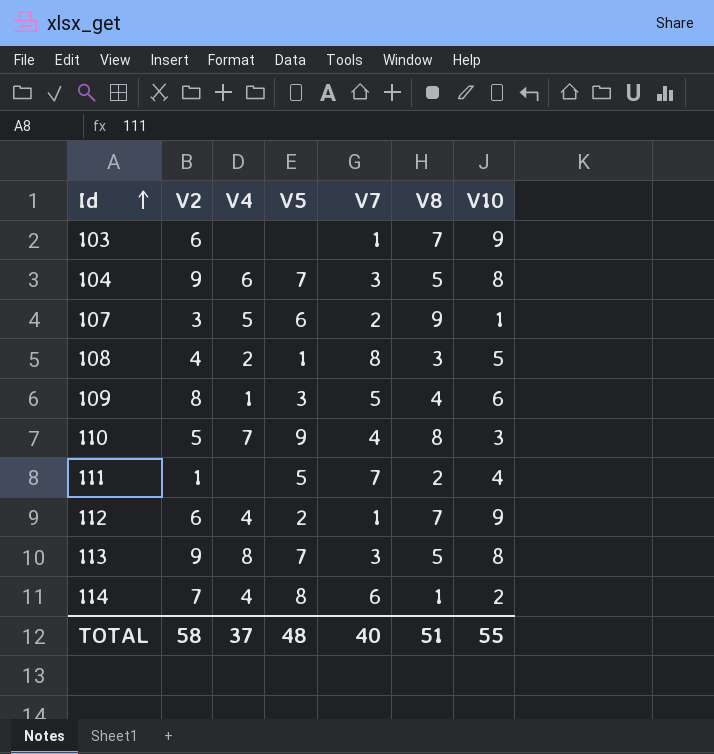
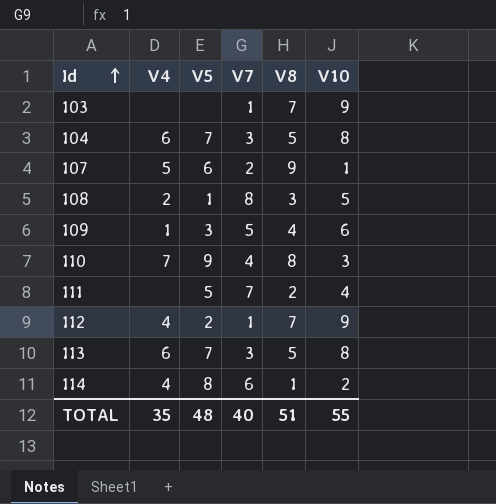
column V2 | position: 2 -> none
113 | V4: 8 -> 6
TOTAL | V4: 37 -> 35

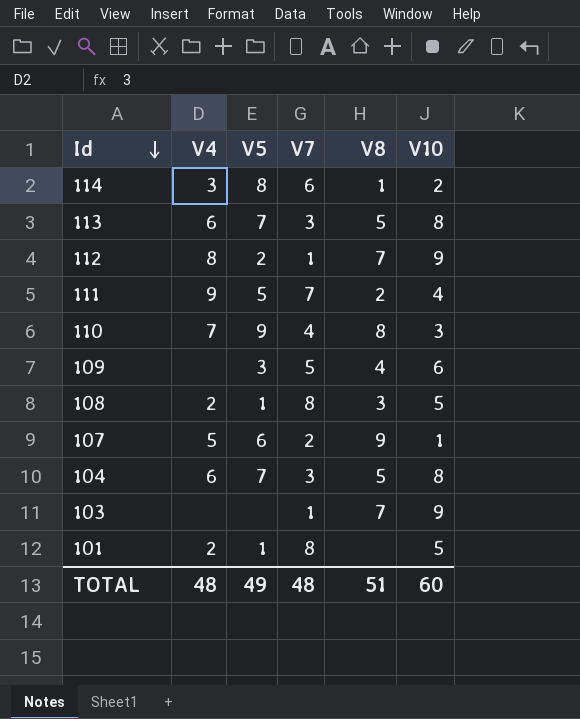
row order: Id ascending -> Id descending
114 | V4: 4 -> 3
112 | V4: 4 -> 8
111 | V4: none -> 9
109 | V4: 1 -> none
row 101: none -> 2 | 1 | 8 | none | 5
TOTAL | V4: 35 -> 48
TOTAL | V5: 48 -> 49
TOTAL | V7: 40 -> 48
TOTAL | V10: 55 -> 60

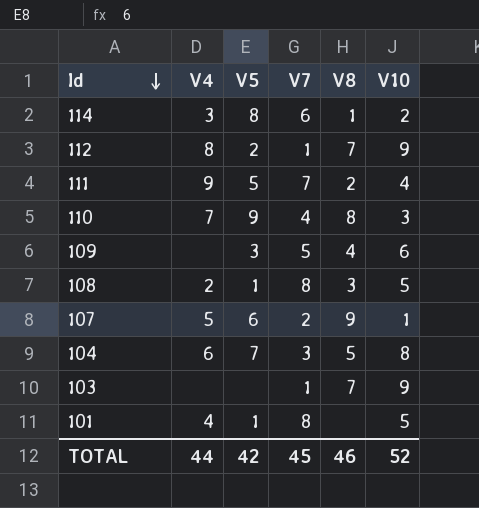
row 113: 6 | 7 | 3 | 5 | 8 -> none
101 | V4: 2 -> 4
TOTAL | V4: 48 -> 44
TOTAL | V5: 49 -> 42
TOTAL | V7: 48 -> 45
TOTAL | V8: 51 -> 46
TOTAL | V10: 60 -> 52

